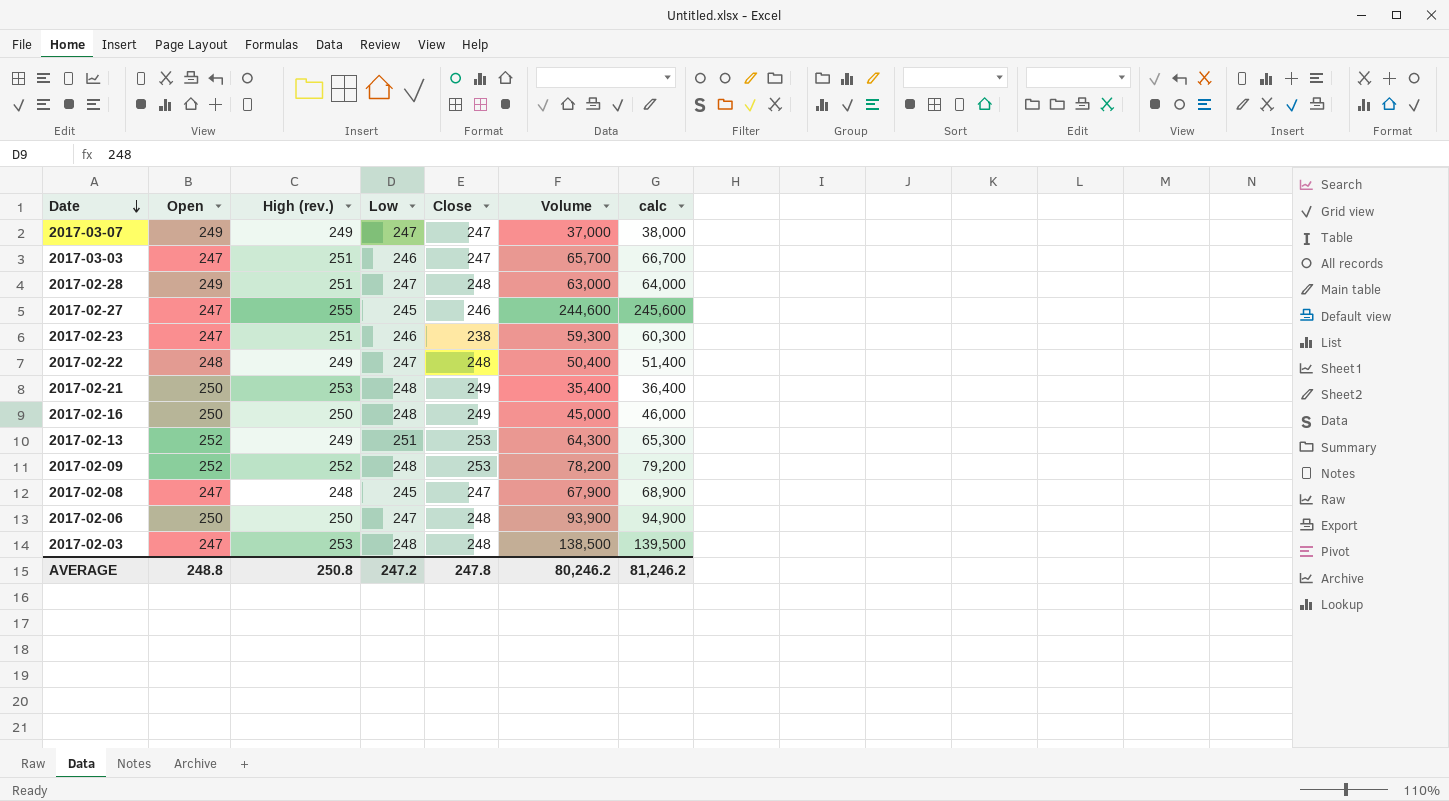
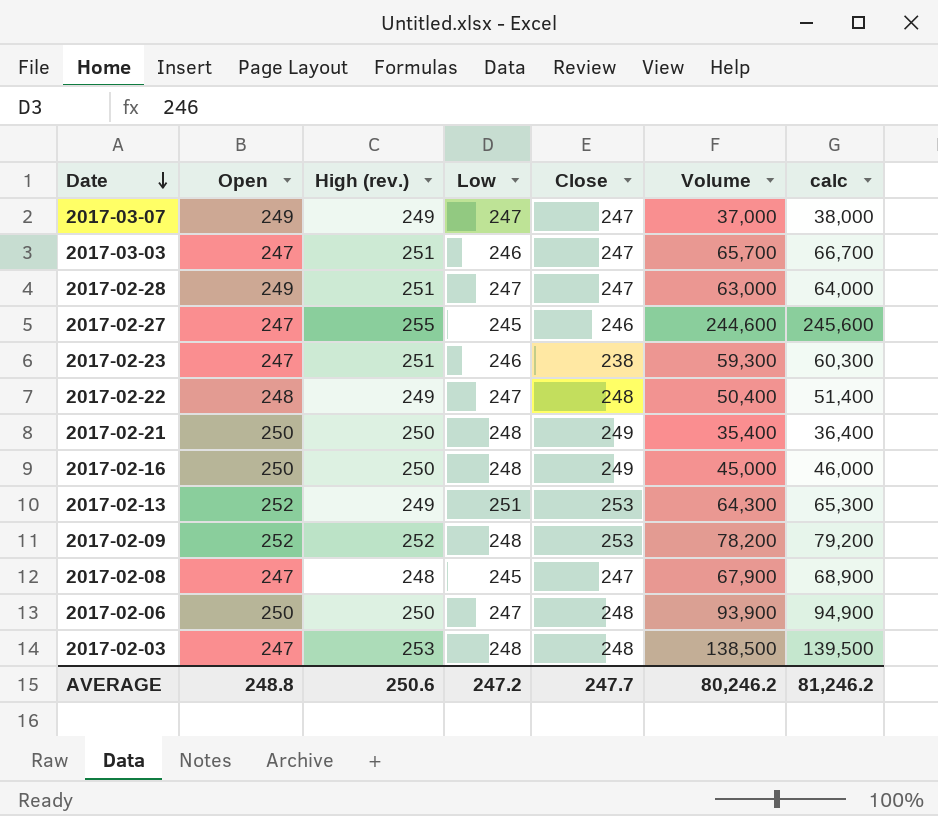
2017-02-28 | Close: 248 -> 247
2017-02-21 | High (rev.): 253 -> 250
AVERAGE | High (rev.): 250.8 -> 250.6
AVERAGE | Close: 247.8 -> 247.7

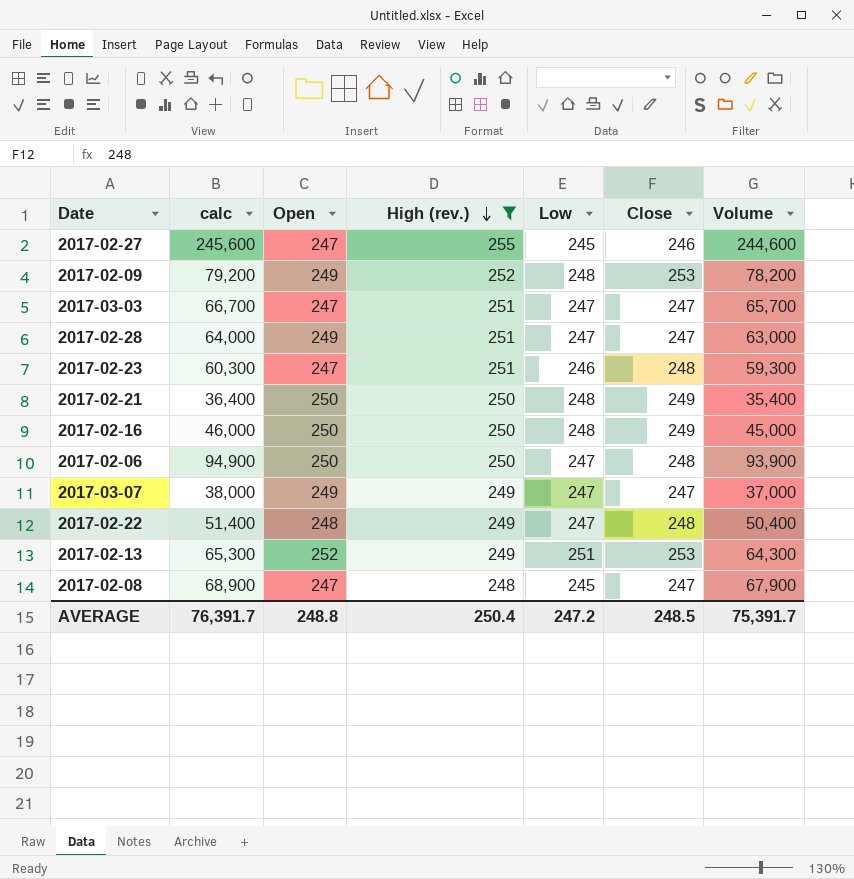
filter: none -> High (rev.) != 253
row order: Date descending -> High (rev.) descending
column calc | position: 7 -> 2
2017-02-09 | Open: 252 -> 249
2017-03-03 | Low: 246 -> 247
2017-02-23 | Close: 238 -> 248
AVERAGE | calc: 81,246.2 -> 76,391.7
AVERAGE | High (rev.): 250.6 -> 250.4
AVERAGE | Close: 247.7 -> 248.5
AVERAGE | Volume: 80,246.2 -> 75,391.7

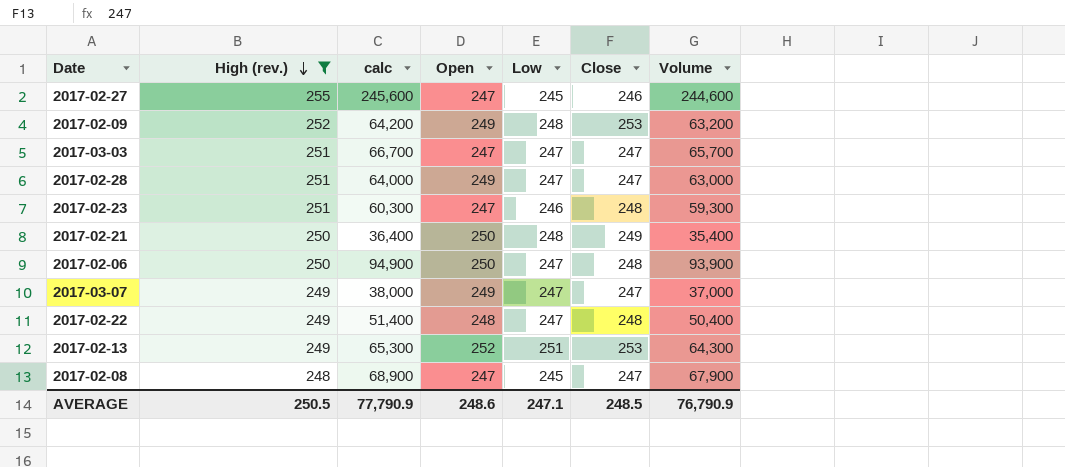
column High (rev.) | position: 4 -> 2
row 2017-02-16: 46,000 | 250 | 250 | 248 | 249 | 45,000 -> none
2017-02-09 | calc: 79,200 -> 64,200
2017-02-09 | Volume: 78,200 -> 63,200
AVERAGE | High (rev.): 250.4 -> 250.5
AVERAGE | calc: 76,391.7 -> 77,790.9
AVERAGE | Open: 248.8 -> 248.6
AVERAGE | Low: 247.2 -> 247.1
AVERAGE | Volume: 75,391.7 -> 76,790.9

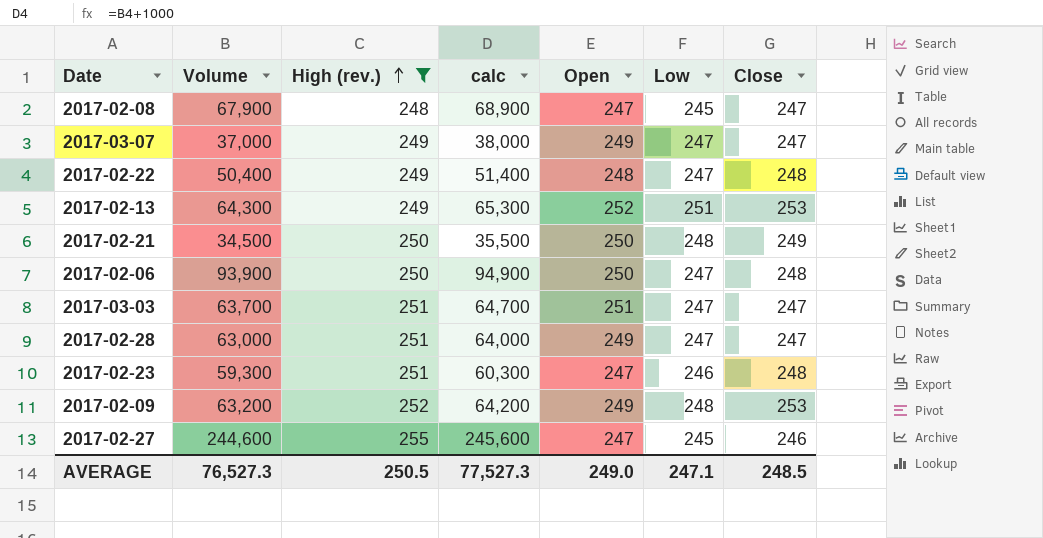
row order: High (rev.) descending -> High (rev.) ascending
column Volume | position: 7 -> 2
2017-02-21 | Volume: 35,400 -> 34,500
2017-02-21 | calc: 36,400 -> 35,500
2017-03-03 | Volume: 65,700 -> 63,700
2017-03-03 | calc: 66,700 -> 64,700
2017-03-03 | Open: 247 -> 251
AVERAGE | Volume: 76,790.9 -> 76,527.3
AVERAGE | calc: 77,790.9 -> 77,527.3
AVERAGE | Open: 248.6 -> 249.0

